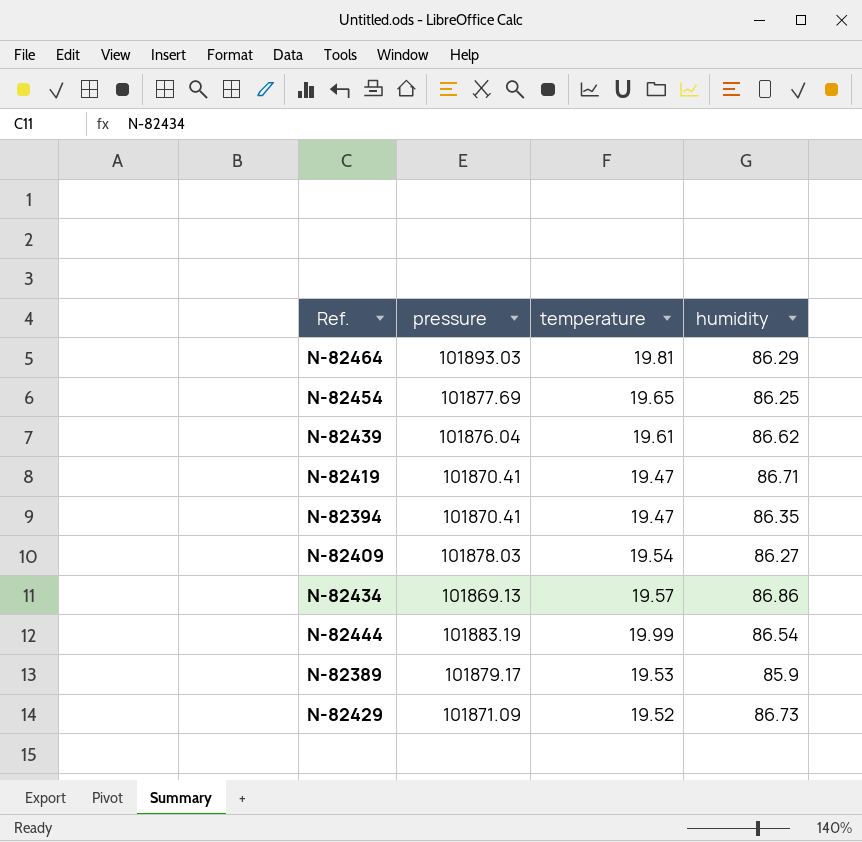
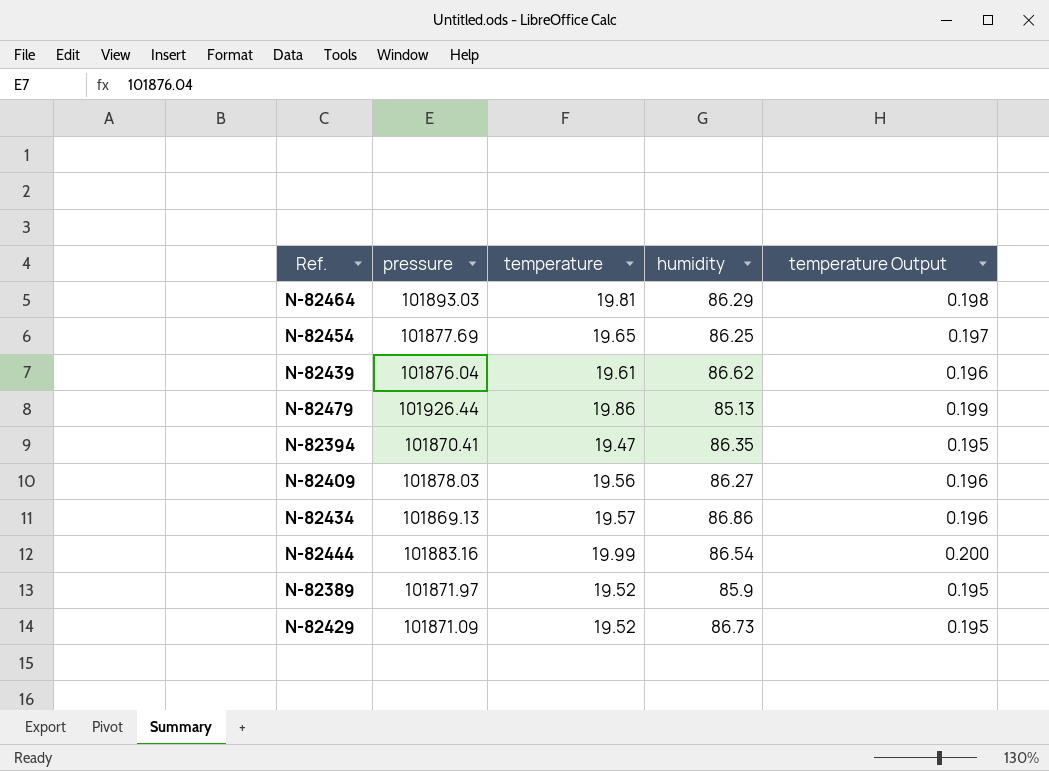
column temperature Output | formula: none -> [temperature] * 0.01
row N-82419: 101870.41 | 19.47 | 86.71 -> none
row N-82479: none -> 101926.44 | 19.86 | 85.13 | 0.199
N-82409 | temperature: 19.54 -> 19.56
N-82444 | pressure: 101883.19 -> 101883.16
N-82389 | pressure: 101879.17 -> 101871.97
N-82389 | temperature: 19.53 -> 19.52

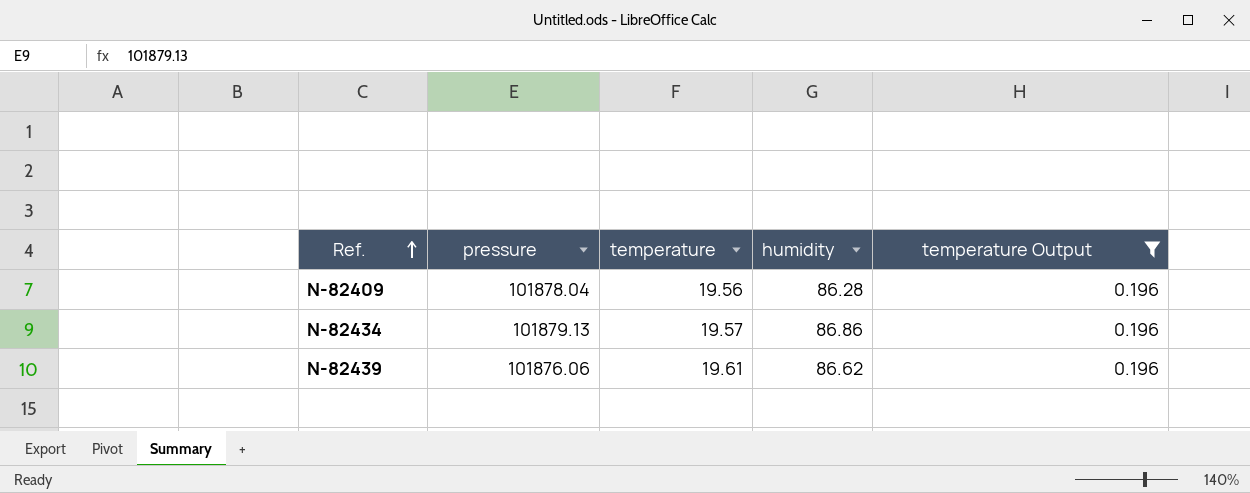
filter: none -> temperature Output = 0.196
row order: none -> Ref. ascending
N-82409 | pressure: 101878.03 -> 101878.04
N-82409 | humidity: 86.27 -> 86.28
N-82434 | pressure: 101869.13 -> 101879.13
N-82439 | pressure: 101876.04 -> 101876.06

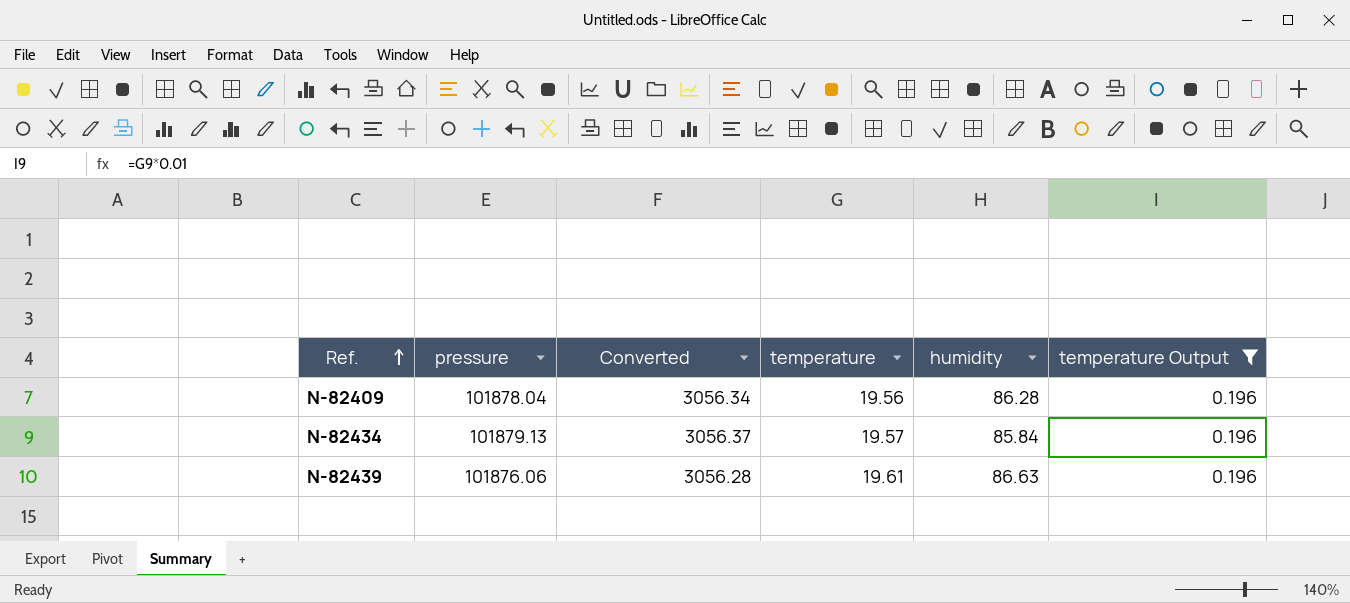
column Converted | formula: none -> [pressure] * 0.03
N-82434 | humidity: 86.86 -> 85.84
N-82439 | humidity: 86.62 -> 86.63

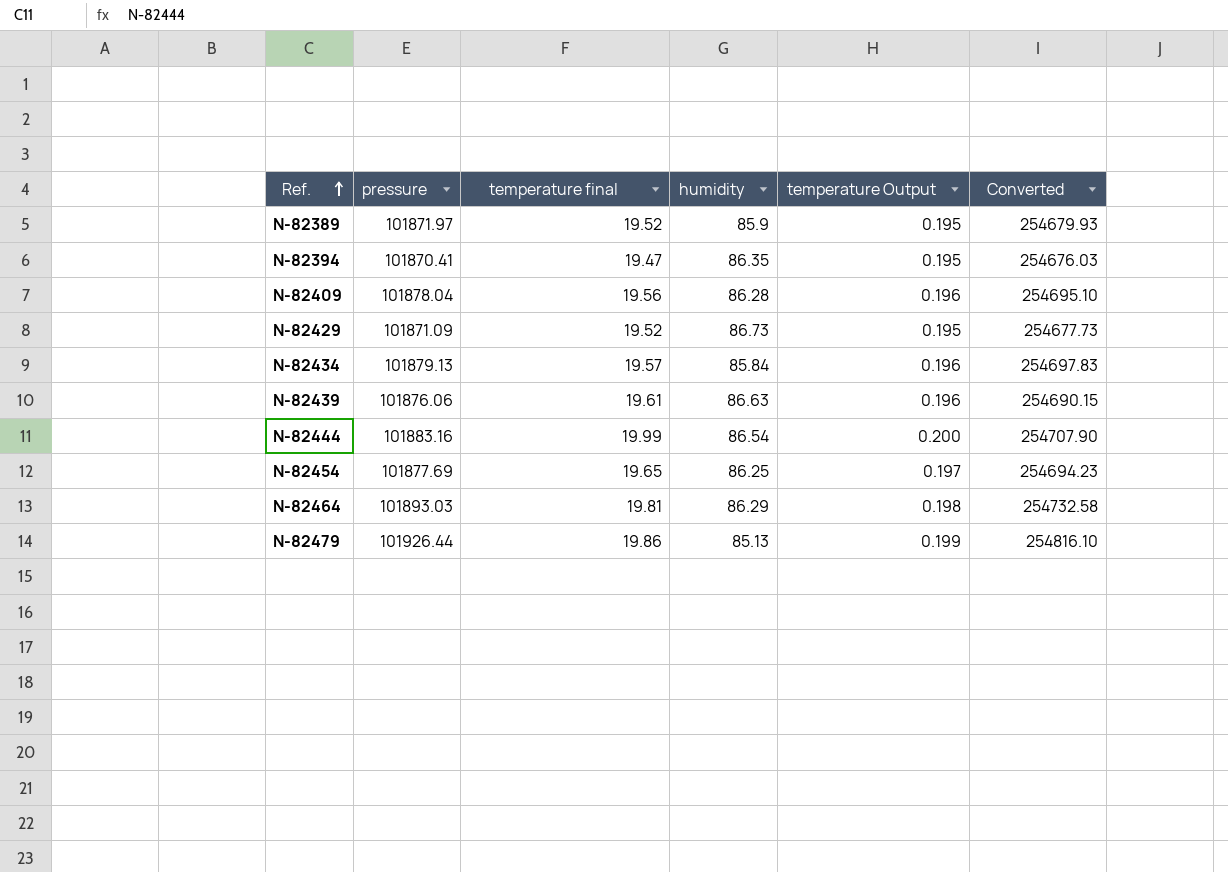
filter: temperature Output = 0.196 -> none
column name: temperature -> temperature final
column Converted | formula: [pressure] * 0.03 -> [pressure] * 2.5
column Converted | position: 3 -> 6

